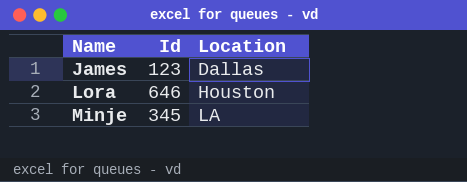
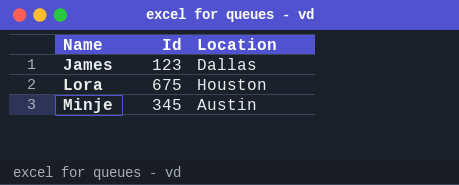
Lora | Id: 646 -> 675
Minje | Location: LA -> Austin

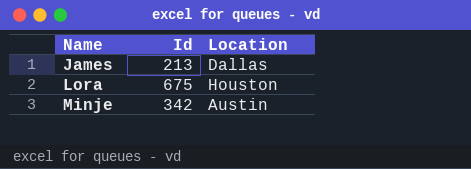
James | Id: 123 -> 213
Minje | Id: 345 -> 342

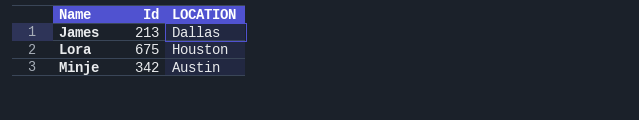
column name: Location -> LOCATION

